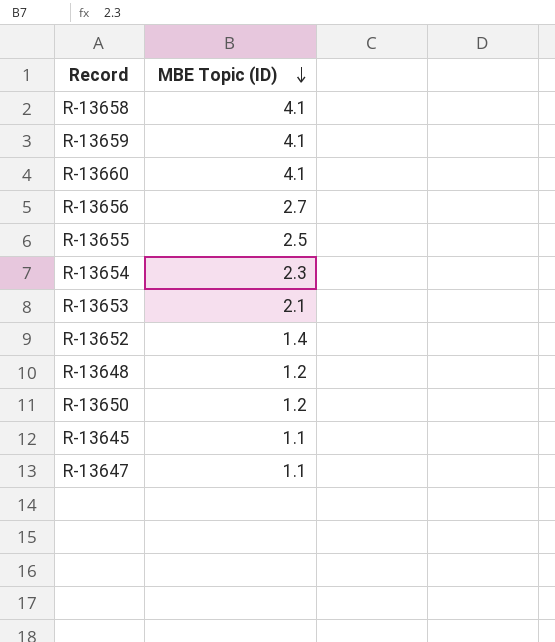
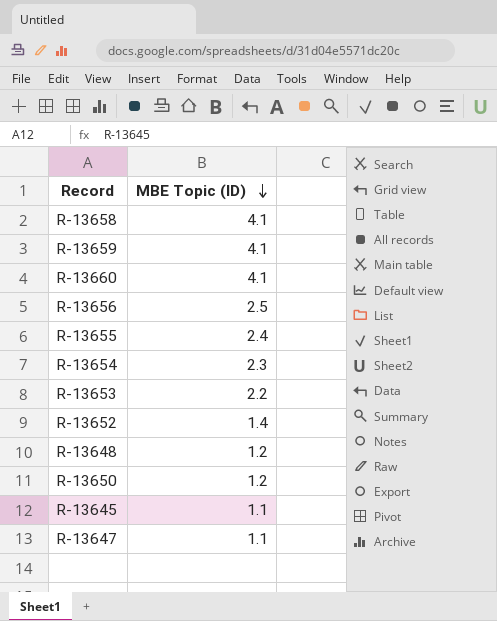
R-13656 | MBE Topic (ID): 2.7 -> 2.5
R-13655 | MBE Topic (ID): 2.5 -> 2.4
R-13653 | MBE Topic (ID): 2.1 -> 2.2

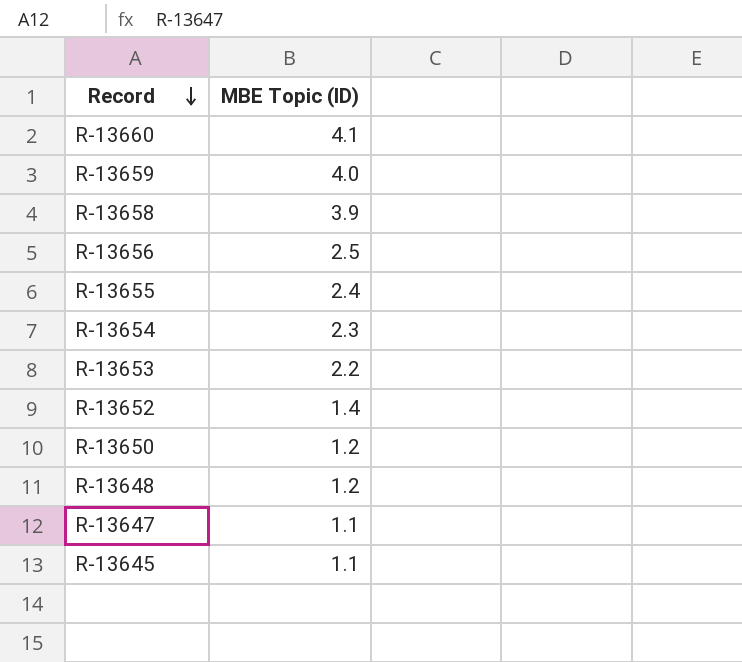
row order: MBE Topic (ID) descending -> Record descending
R-13659 | MBE Topic (ID): 4.1 -> 4.0
R-13658 | MBE Topic (ID): 4.1 -> 3.9

